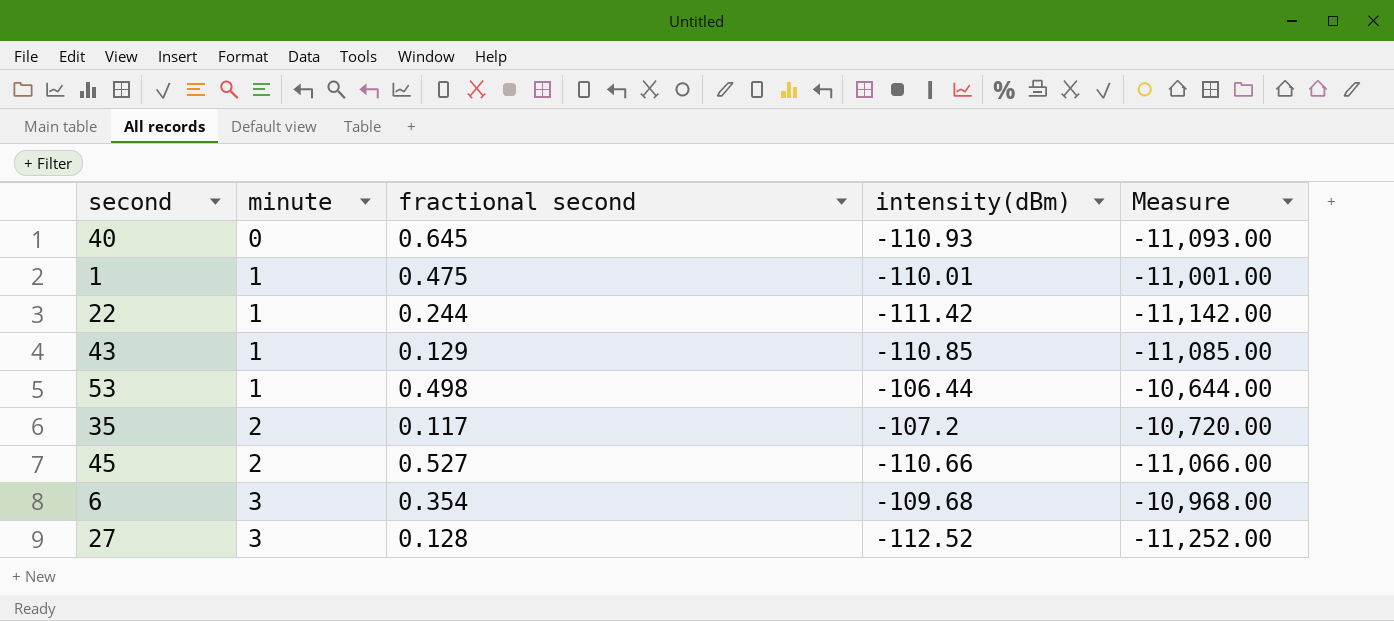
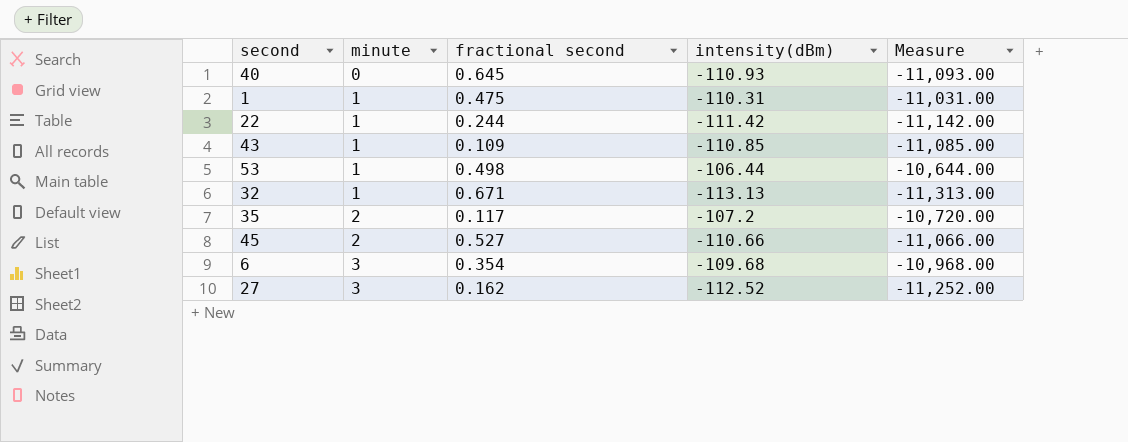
1 | intensity(dBm): -110.01 -> -110.31
1 | Measure: -11,001.00 -> -11,031.00
43 | fractional second: 0.129 -> 0.109
row 32: none -> 1 | 0.671 | -113.13 | -11,313.00
27 | fractional second: 0.128 -> 0.162

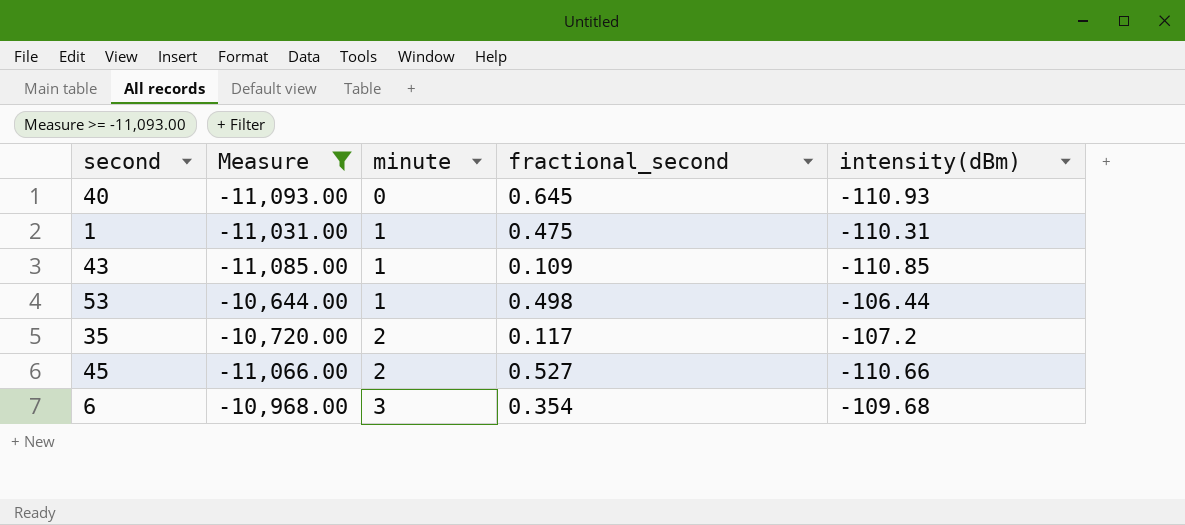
filter: none -> Measure >= -11,093.00
column Measure | position: 5 -> 2
column name: fractional second -> fractional_second

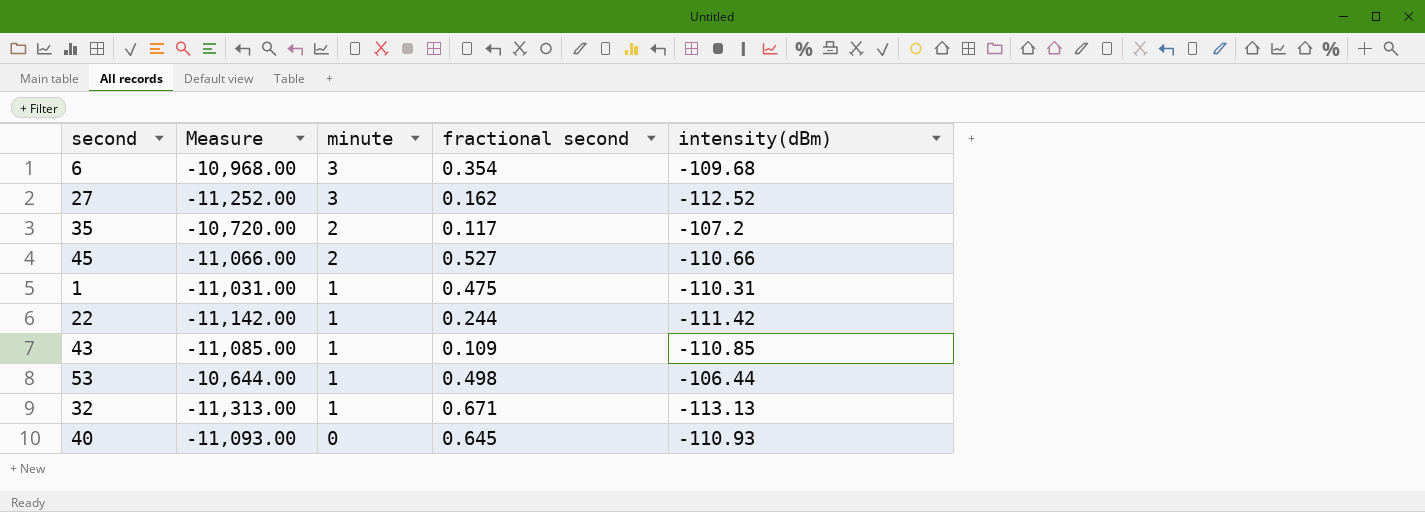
filter: Measure >= -11,093.00 -> none
row order: minute ascending -> minute descending
column name: fractional_second -> fractional second

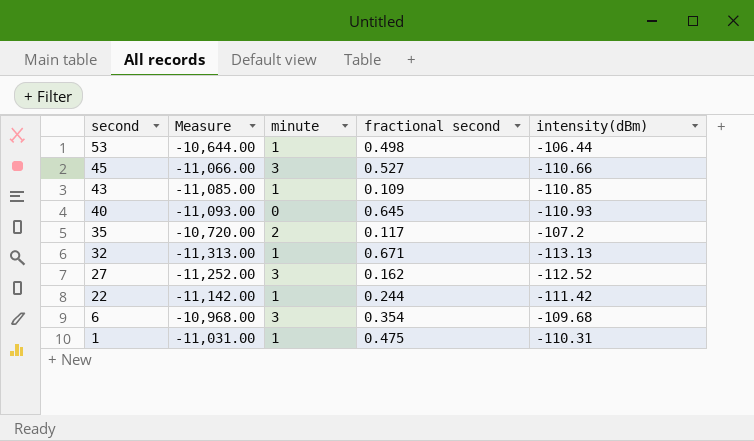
row order: minute descending -> second descending
45 | minute: 2 -> 3

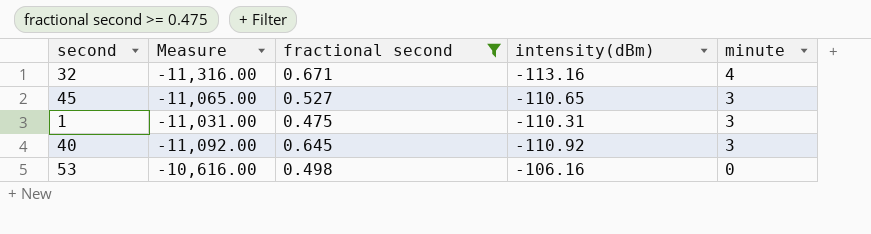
filter: none -> fractional second >= 0.475
row order: second descending -> minute descending
column minute | position: 3 -> 5
32 | Measure: -11,313.00 -> -11,316.00
32 | intensity(dBm): -113.13 -> -113.16
32 | minute: 1 -> 4
45 | Measure: -11,066.00 -> -11,065.00
45 | intensity(dBm): -110.66 -> -110.65
1 | minute: 1 -> 3
40 | Measure: -11,093.00 -> -11,092.00
40 | intensity(dBm): -110.93 -> -110.92
40 | minute: 0 -> 3
53 | Measure: -10,644.00 -> -10,616.00
53 | intensity(dBm): -106.44 -> -106.16
53 | minute: 1 -> 0

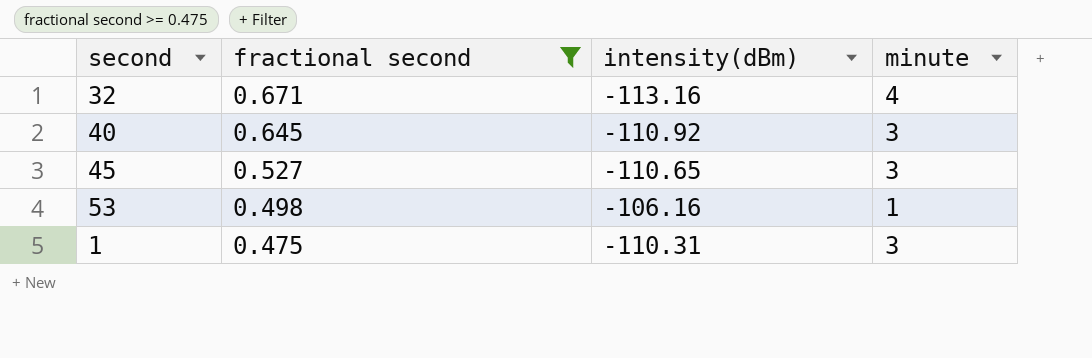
row order: minute descending -> fractional second descending
column Measure | formula: [intensity(dBm)] * 100 -> none
53 | minute: 0 -> 1

